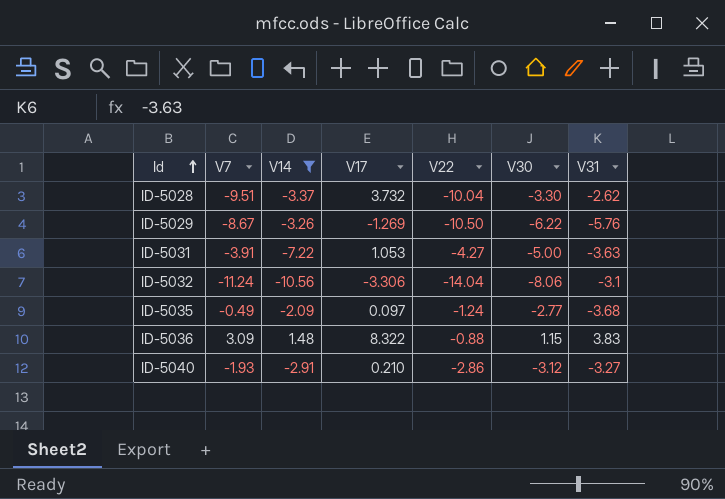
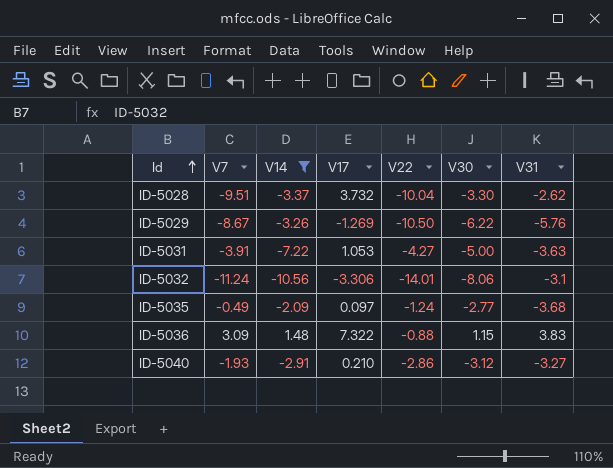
ID-5032 | V22: -14.04 -> -14.01
ID-5036 | V17: 8.322 -> 7.322

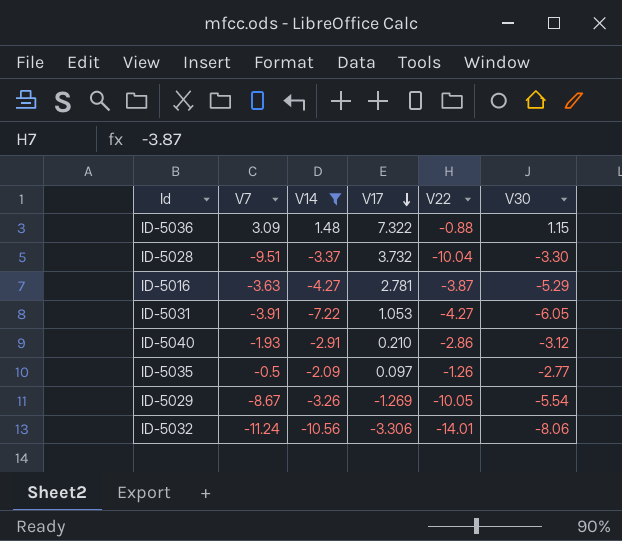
row order: Id ascending -> V17 descending
column V31 | position: 7 -> none
row ID-5016: none -> -3.63 | -4.27 | 2.781 | -3.87 | -5.29
ID-5031 | V30: -5.00 -> -6.05
ID-5035 | V7: -0.49 -> -0.5
ID-5035 | V22: -1.24 -> -1.26
ID-5029 | V22: -10.50 -> -10.05
ID-5029 | V30: -6.22 -> -5.54

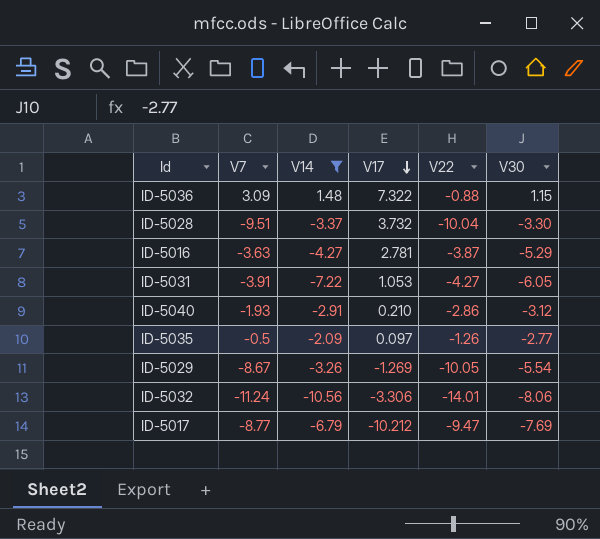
row ID-5017: none -> -8.77 | -6.79 | -10.212 | -9.47 | -7.69

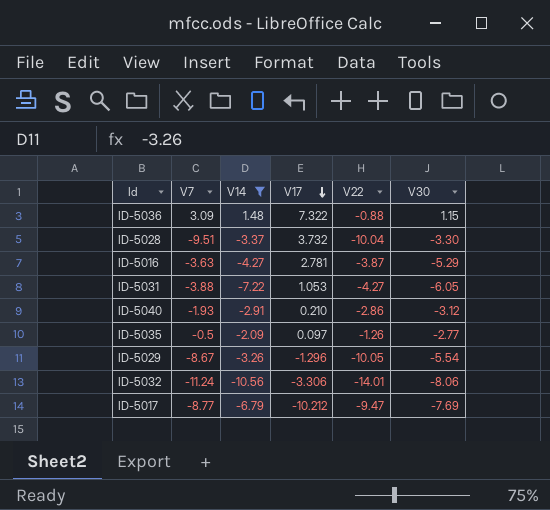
ID-5031 | V7: -3.91 -> -3.88
ID-5029 | V17: -1.269 -> -1.296

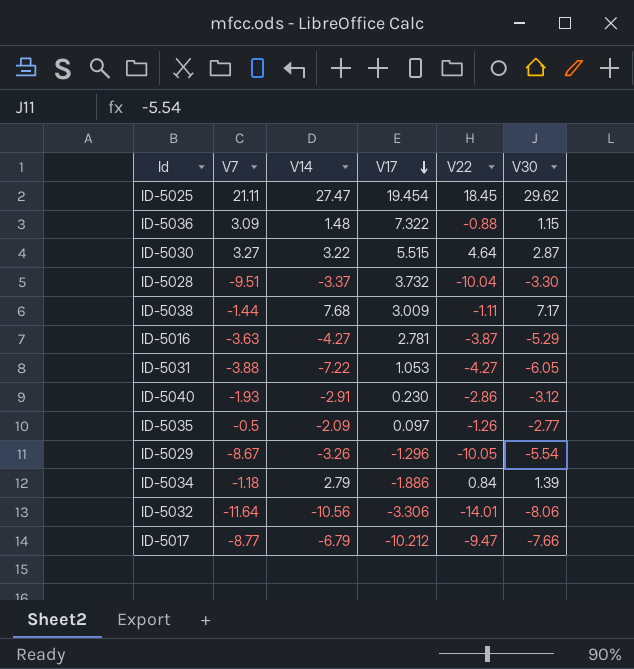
filter: V14 <= 1.48 -> none
ID-5040 | V17: 0.210 -> 0.230
ID-5032 | V7: -11.24 -> -11.64
ID-5017 | V30: -7.69 -> -7.66

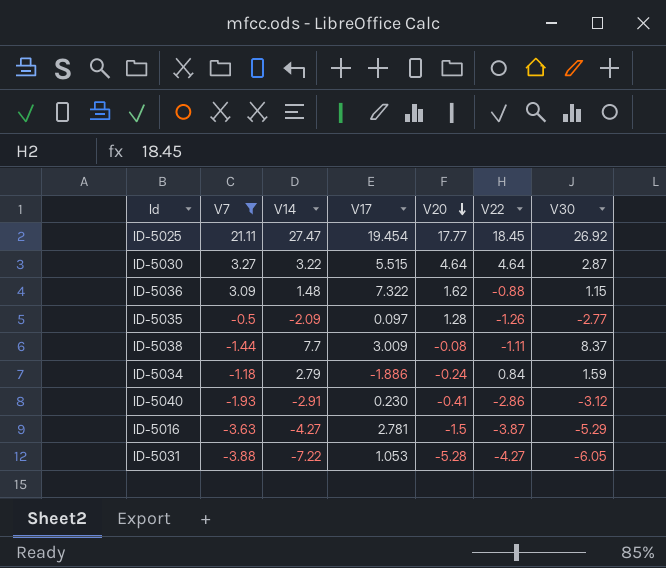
filter: none -> V7 >= -3.88
row order: V17 descending -> V20 descending
column V20 | position: none -> 5
ID-5025 | V30: 29.62 -> 26.92
ID-5038 | V14: 7.68 -> 7.7
ID-5038 | V30: 7.17 -> 8.37
ID-5034 | V30: 1.39 -> 1.59

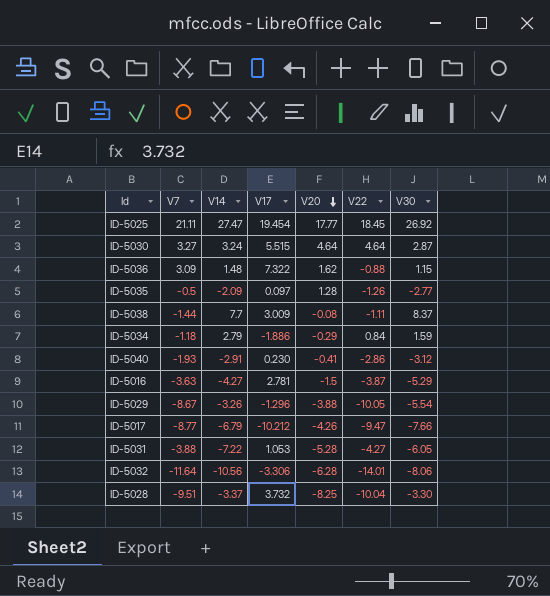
filter: V7 >= -3.88 -> none
ID-5030 | V14: 3.22 -> 3.24
ID-5034 | V20: -0.24 -> -0.29

